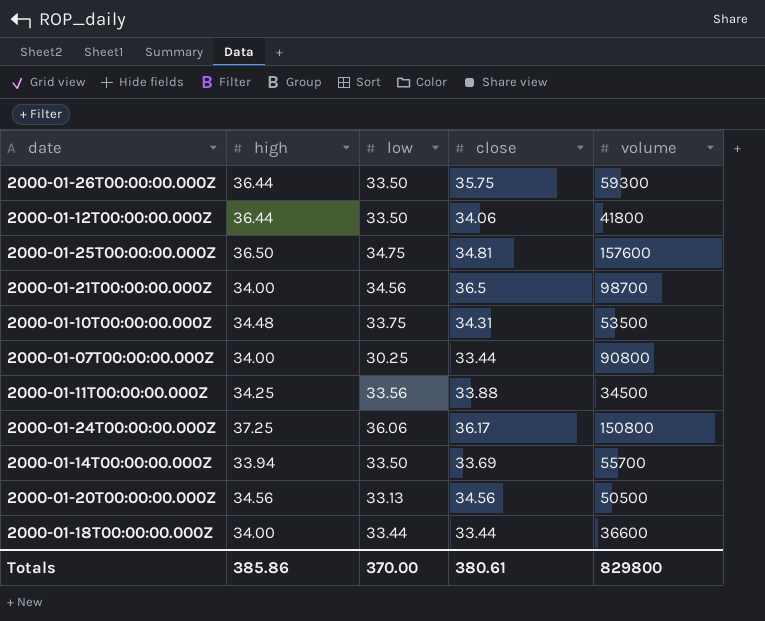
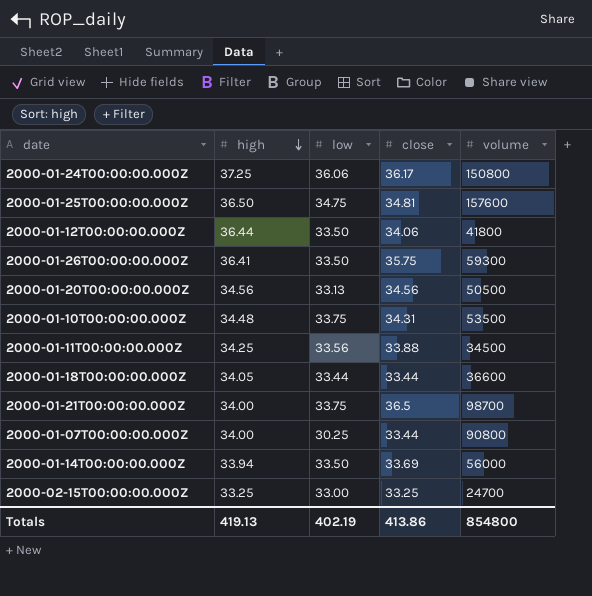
row order: none -> high descending
2000-01-26T00:00:00.000Z | high: 36.44 -> 36.41
2000-01-18T00:00:00.000Z | high: 34.00 -> 34.05
2000-01-21T00:00:00.000Z | low: 34.56 -> 33.75
2000-01-14T00:00:00.000Z | volume: 55700 -> 56000
row 2000-02-15T00:00:00.000Z: none -> 33.25 | 33.00 | 33.25 | 24700
Totals | high: 385.86 -> 419.13
Totals | low: 370.00 -> 402.19
Totals | close: 380.61 -> 413.86
Totals | volume: 829800 -> 854800

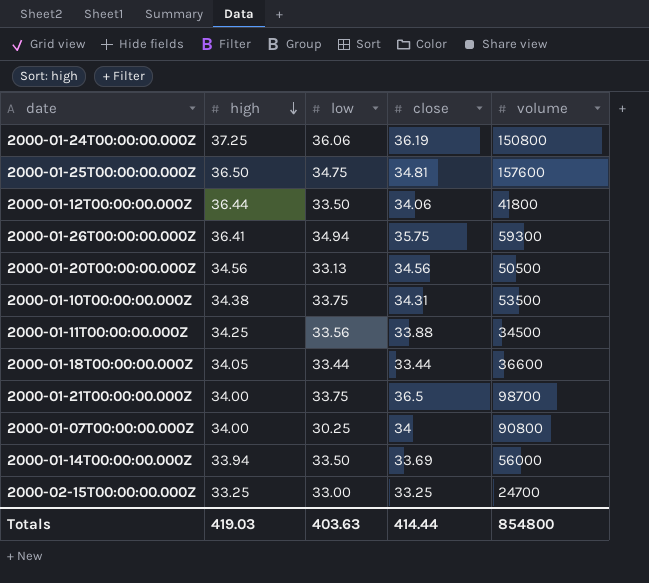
2000-01-24T00:00:00.000Z | close: 36.17 -> 36.19
2000-01-26T00:00:00.000Z | low: 33.50 -> 34.94
2000-01-10T00:00:00.000Z | high: 34.48 -> 34.38
2000-01-07T00:00:00.000Z | close: 33.44 -> 34
Totals | high: 419.13 -> 419.03
Totals | low: 402.19 -> 403.63
Totals | close: 413.86 -> 414.44

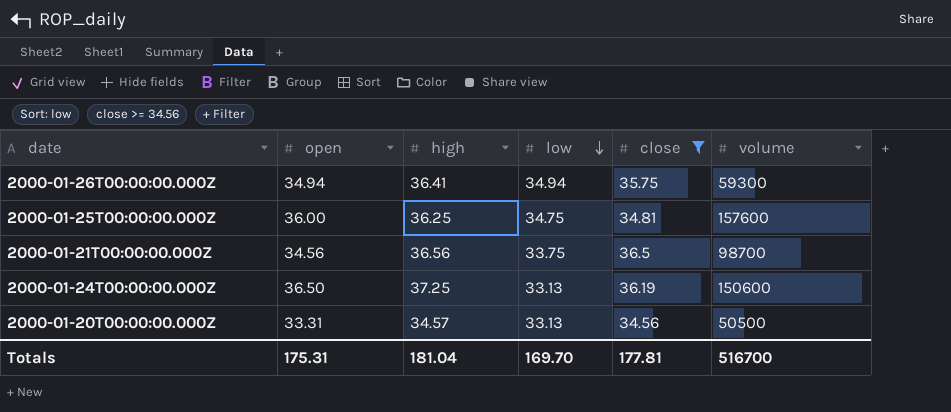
filter: none -> close >= 34.56
row order: high descending -> low descending
column open | position: none -> 2
2000-01-25T00:00:00.000Z | high: 36.50 -> 36.25
2000-01-21T00:00:00.000Z | high: 34.00 -> 36.56
2000-01-24T00:00:00.000Z | low: 36.06 -> 33.13
2000-01-24T00:00:00.000Z | volume: 150800 -> 150600
2000-01-20T00:00:00.000Z | high: 34.56 -> 34.57
Totals | high: 419.03 -> 181.04
Totals | low: 403.63 -> 169.70
Totals | close: 414.44 -> 177.81
Totals | volume: 854800 -> 516700

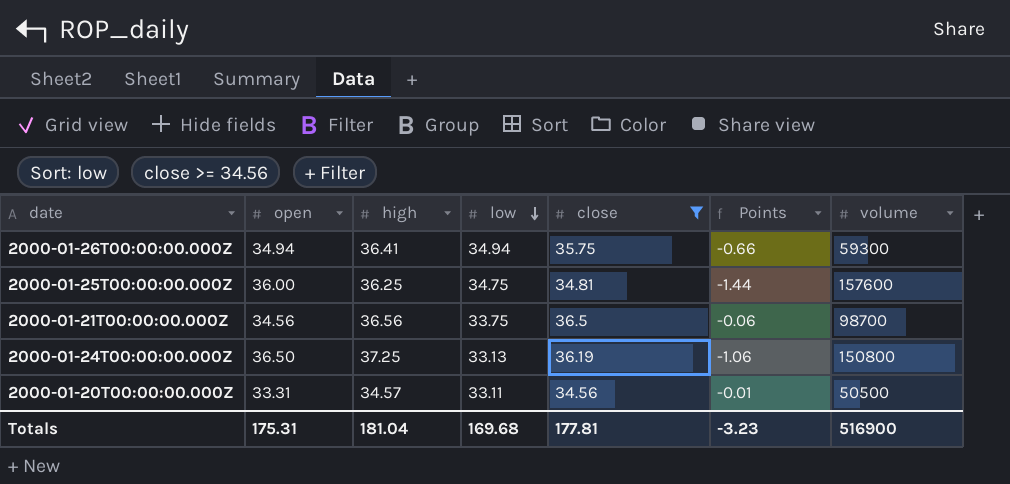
column Points | formula: none -> [close] - [high]
2000-01-24T00:00:00.000Z | volume: 150600 -> 150800
2000-01-20T00:00:00.000Z | low: 33.13 -> 33.11
Totals | low: 169.70 -> 169.68
Totals | volume: 516700 -> 516900

